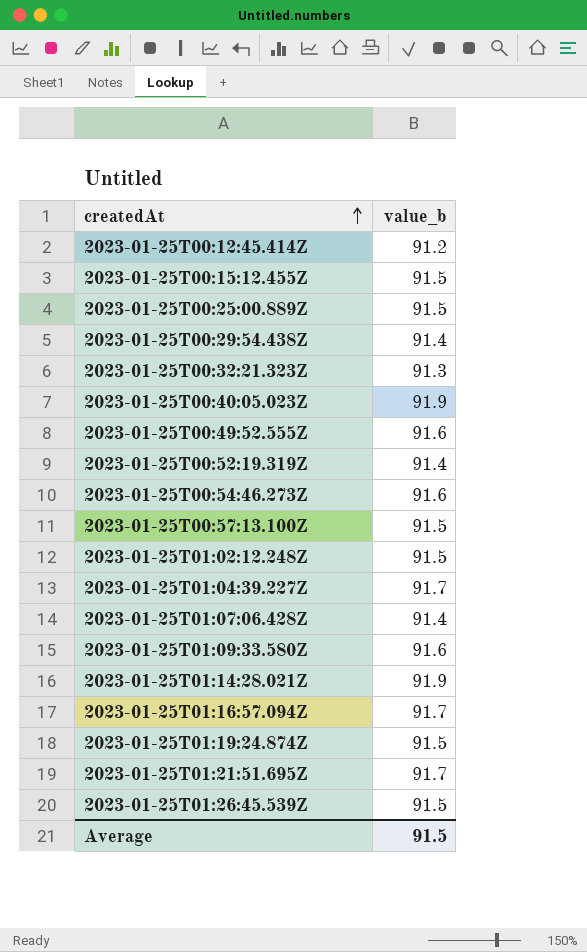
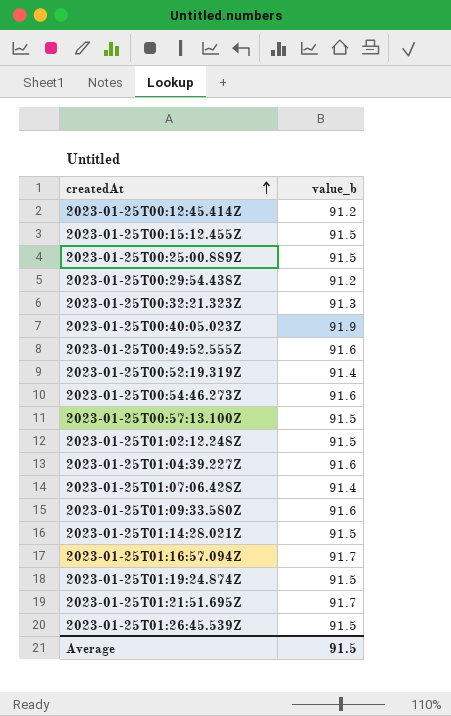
2023-01-25T00:29:54.438Z | value_b: 91.4 -> 91.2
2023-01-25T01:04:39.227Z | value_b: 91.7 -> 91.6
2023-01-25T01:14:28.021Z | value_b: 91.9 -> 91.5

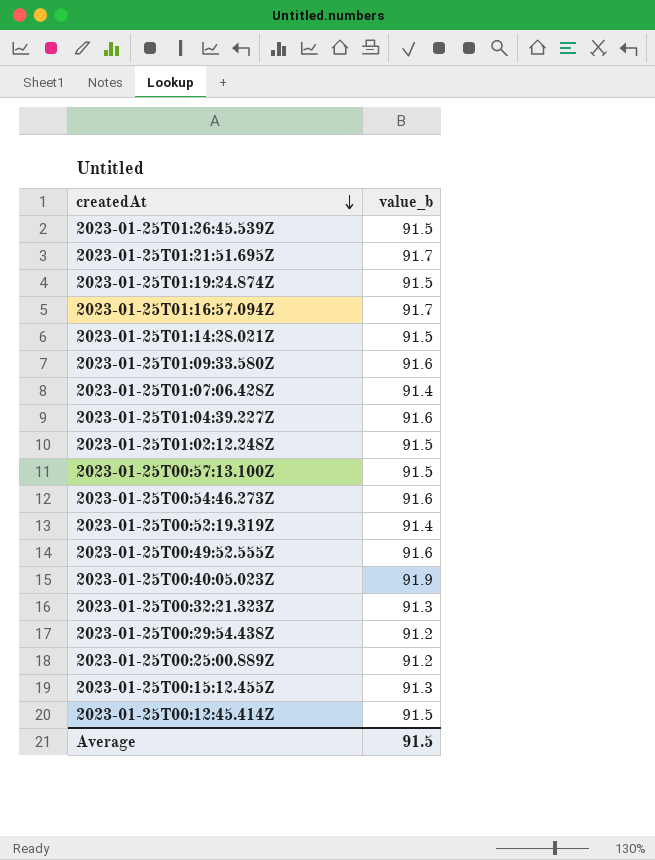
row order: createdAt ascending -> createdAt descending
2023-01-25T00:25:00.889Z | value_b: 91.5 -> 91.2
2023-01-25T00:15:12.455Z | value_b: 91.5 -> 91.3
2023-01-25T00:12:45.414Z | value_b: 91.2 -> 91.5

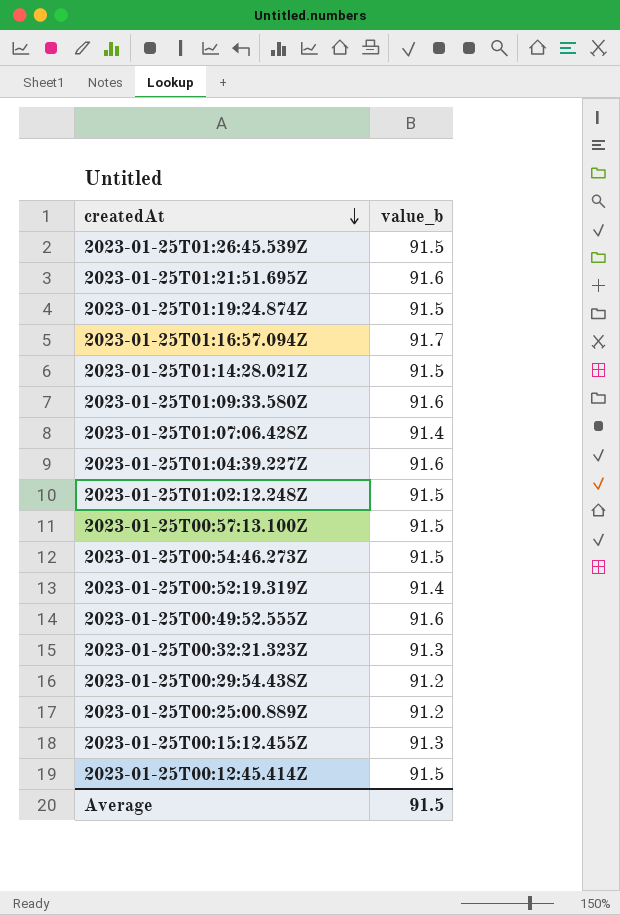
row 2023-01-25T00:40:05.023Z: 91.9 -> none
2023-01-25T01:21:51.695Z | value_b: 91.7 -> 91.6
2023-01-25T00:54:46.273Z | value_b: 91.6 -> 91.5

